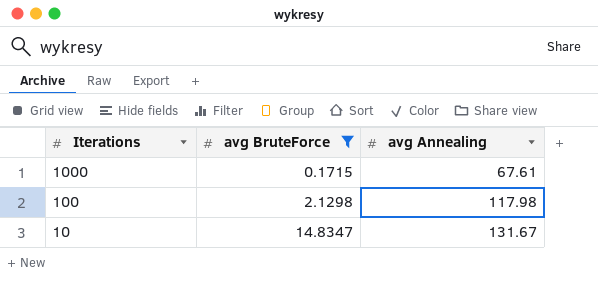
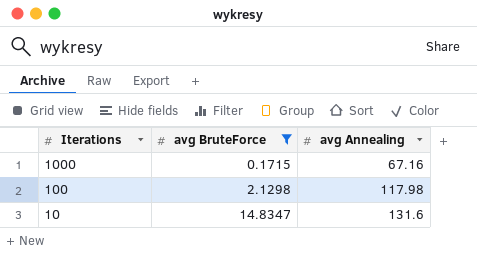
1000 | avg Annealing: 67.61 -> 67.16
10 | avg Annealing: 131.67 -> 131.6

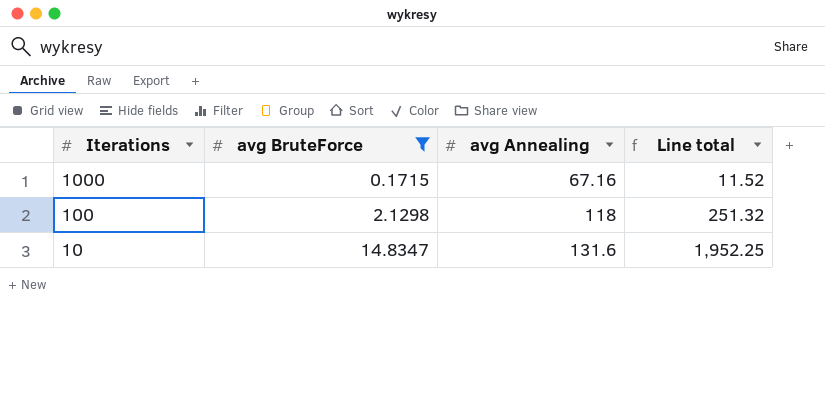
column Line total | formula: none -> [avg BruteForce] * [avg Annealing]
100 | avg Annealing: 117.98 -> 118

